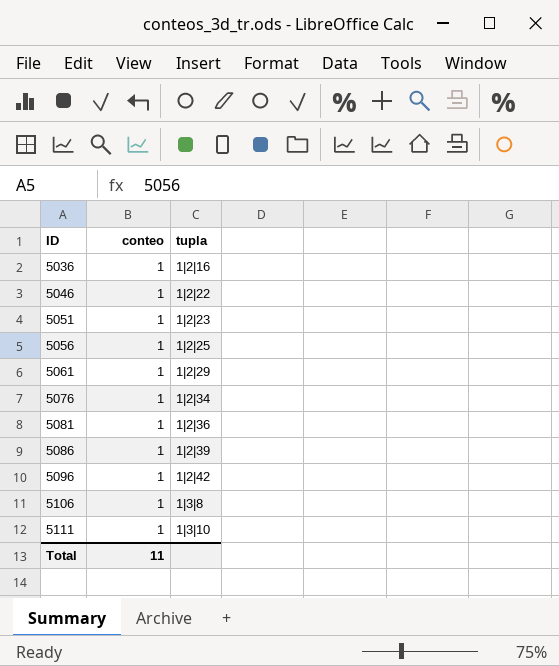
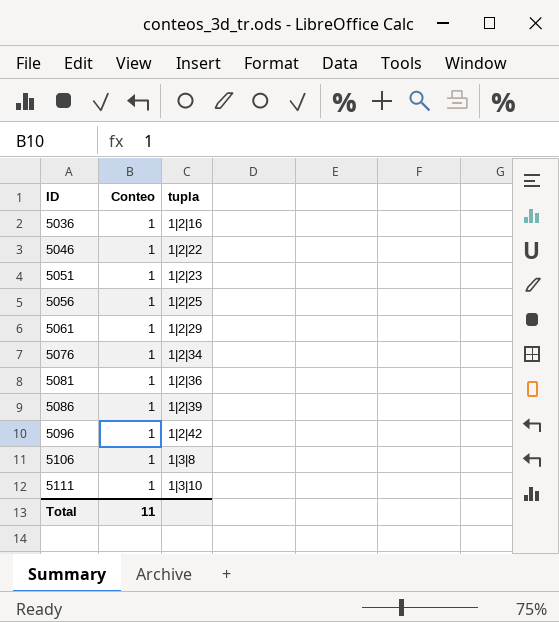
column name: conteo -> Conteo

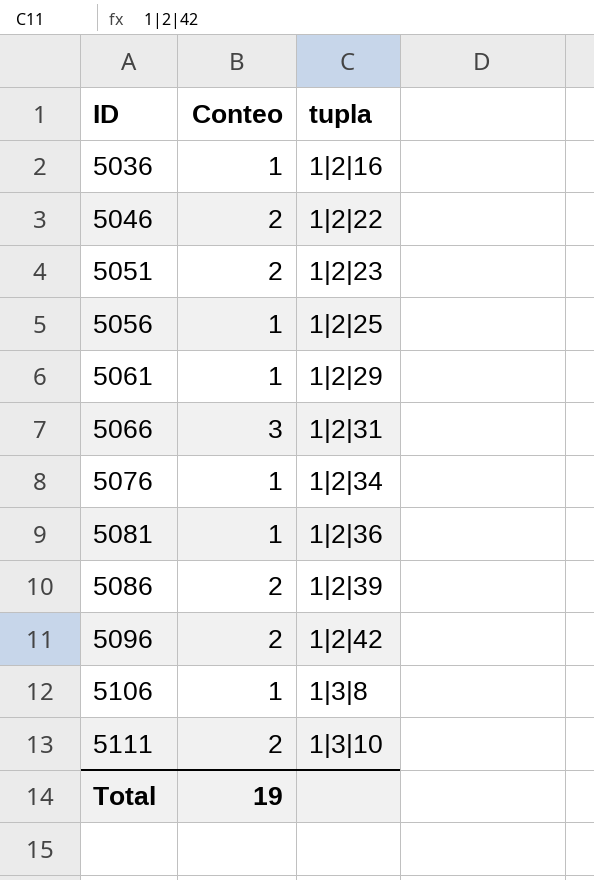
5046 | Conteo: 1 -> 2
5051 | Conteo: 1 -> 2
row 5066: none -> 3 | 1|2|31
5086 | Conteo: 1 -> 2
5096 | Conteo: 1 -> 2
5111 | Conteo: 1 -> 2
Total | Conteo: 11 -> 19

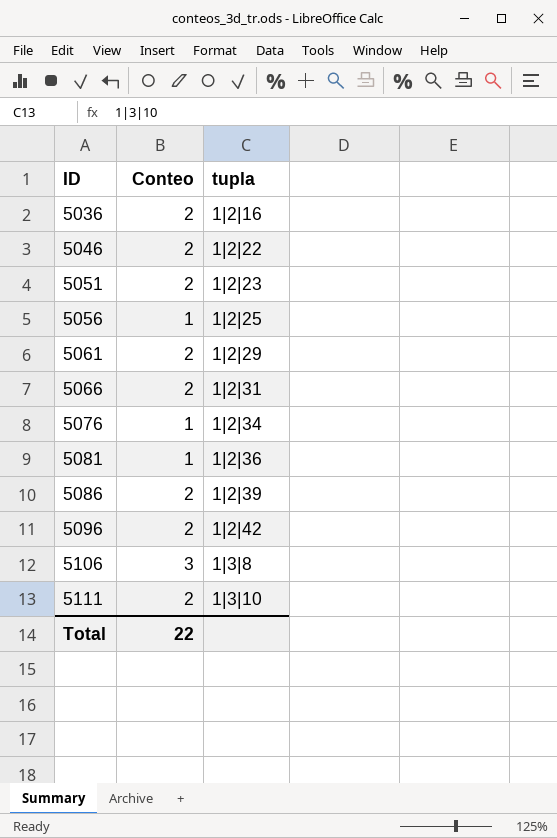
5036 | Conteo: 1 -> 2
5061 | Conteo: 1 -> 2
5066 | Conteo: 3 -> 2
5106 | Conteo: 1 -> 3
Total | Conteo: 19 -> 22

